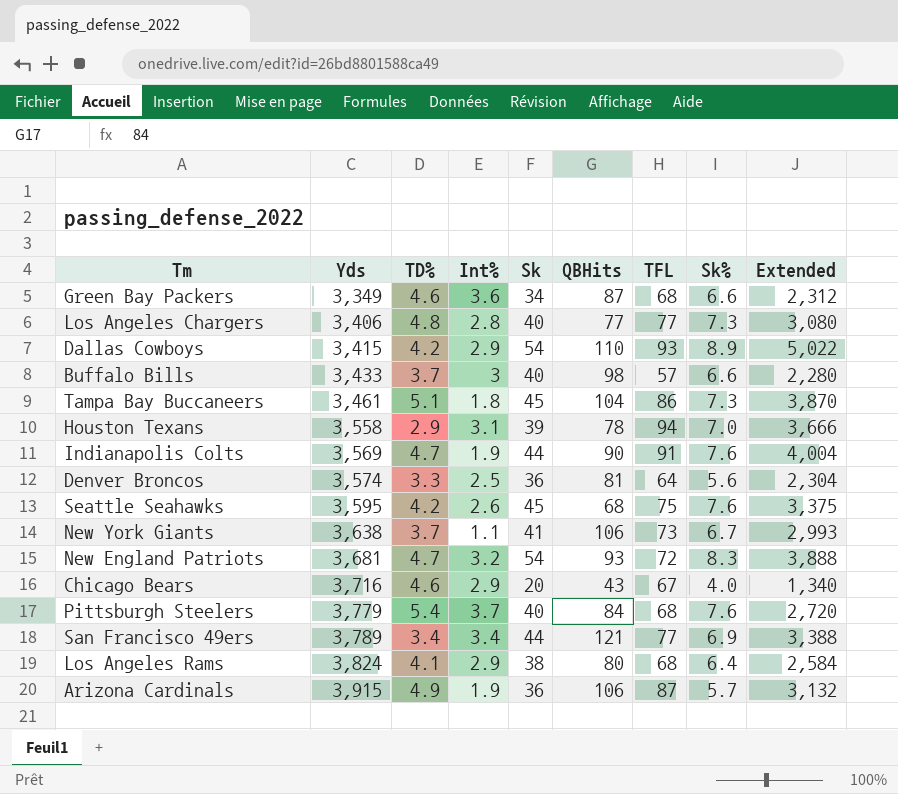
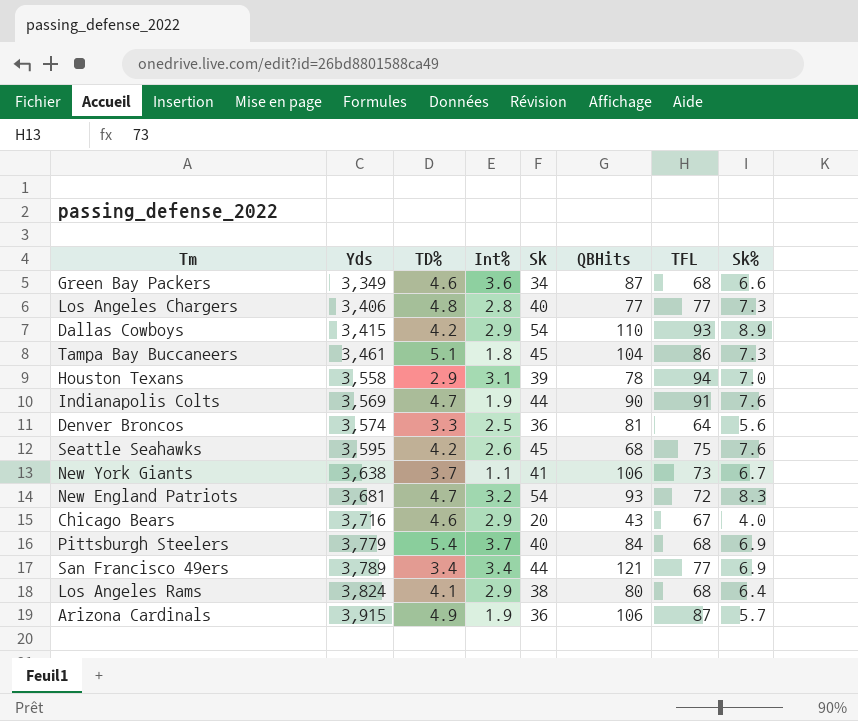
column Extended | formula: [Sk] * [TFL] -> none
row Buffalo Bills: 3,433 | 3.7 | 3 | 40 | 98 | 57 | 6.6 | 2,280 -> none
Pittsburgh Steelers | Sk%: 7.6 -> 6.9

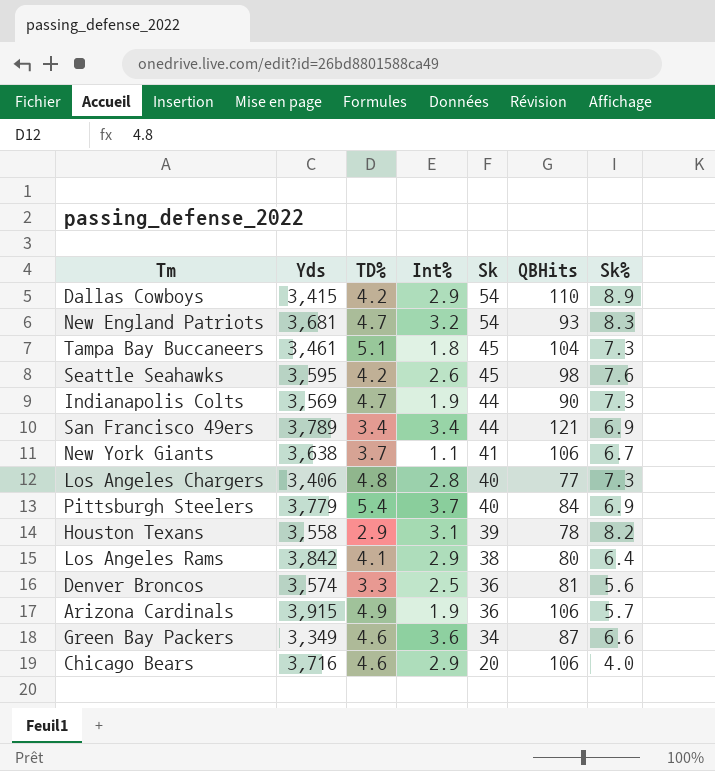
row order: Yds ascending -> Sk descending
column TFL | position: 7 -> none
Seattle Seahawks | QBHits: 68 -> 98
Indianapolis Colts | Sk%: 7.6 -> 7.3
Houston Texans | Sk%: 7.0 -> 8.2
Los Angeles Rams | Yds: 3,824 -> 3,842
Chicago Bears | QBHits: 43 -> 106

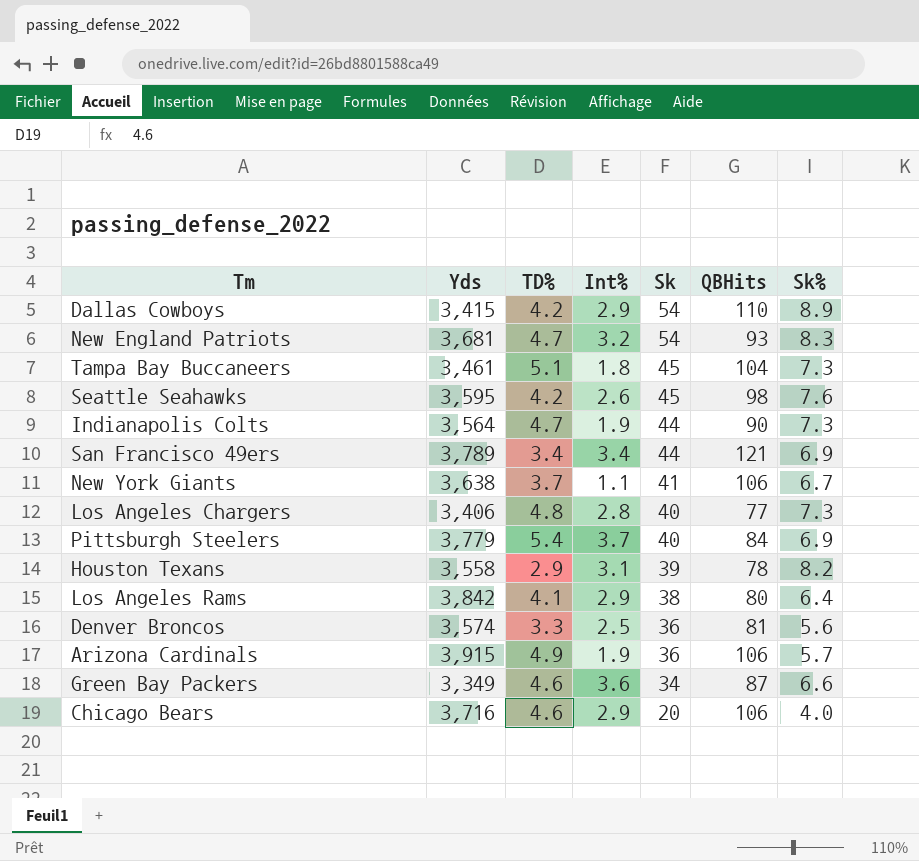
Indianapolis Colts | Yds: 3,569 -> 3,564

